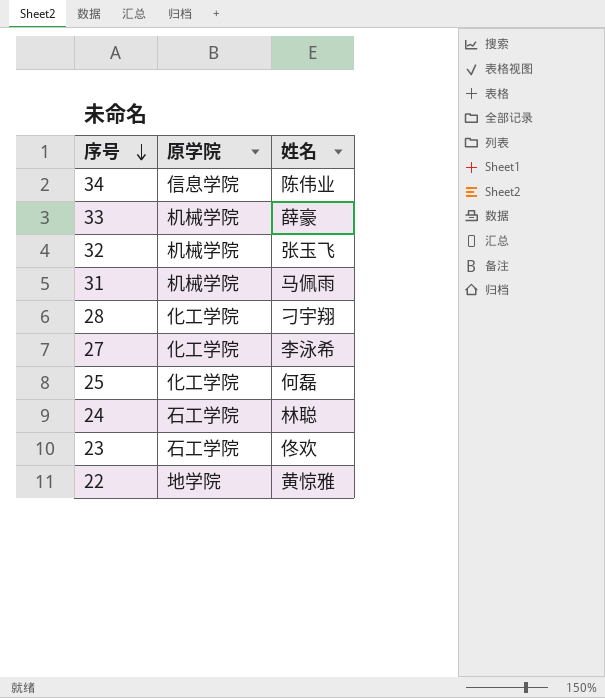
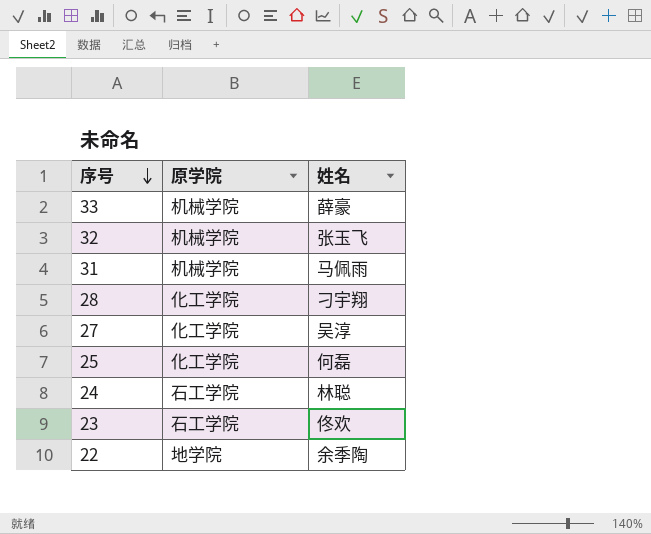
row 34: 信息学院 | 陈伟业 -> none
27 | 姓名: 李泳希 -> 吴淳
22 | 姓名: 黄惊雅 -> 余季陶

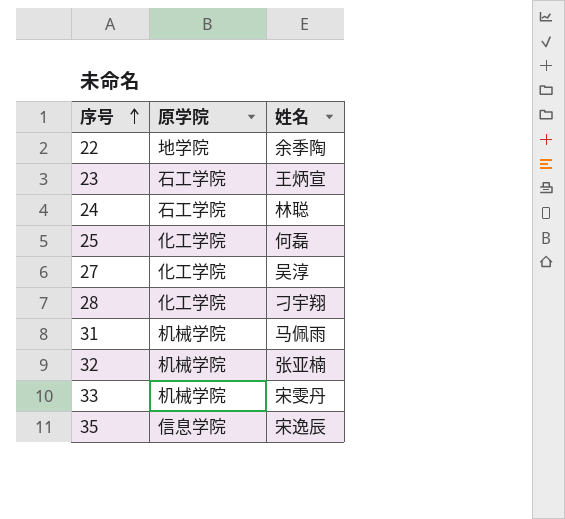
row order: 序号 descending -> 序号 ascending
23 | 姓名: 佟欢 -> 王炳宣
32 | 姓名: 张玉飞 -> 张亚楠
33 | 姓名: 薛豪 -> 宋雯丹
row 35: none -> 信息学院 | 宋逸辰

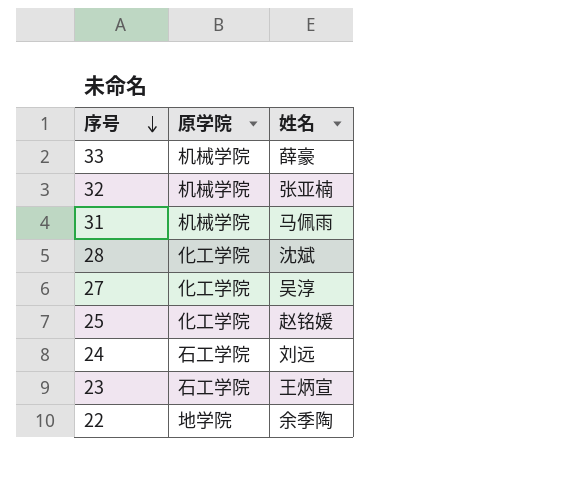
row order: 序号 ascending -> 序号 descending
row 35: 信息学院 | 宋逸辰 -> none
33 | 姓名: 宋雯丹 -> 薛豪
28 | 姓名: 刁宇翔 -> 沈斌
25 | 姓名: 何磊 -> 赵铭媛
24 | 姓名: 林聪 -> 刘远

